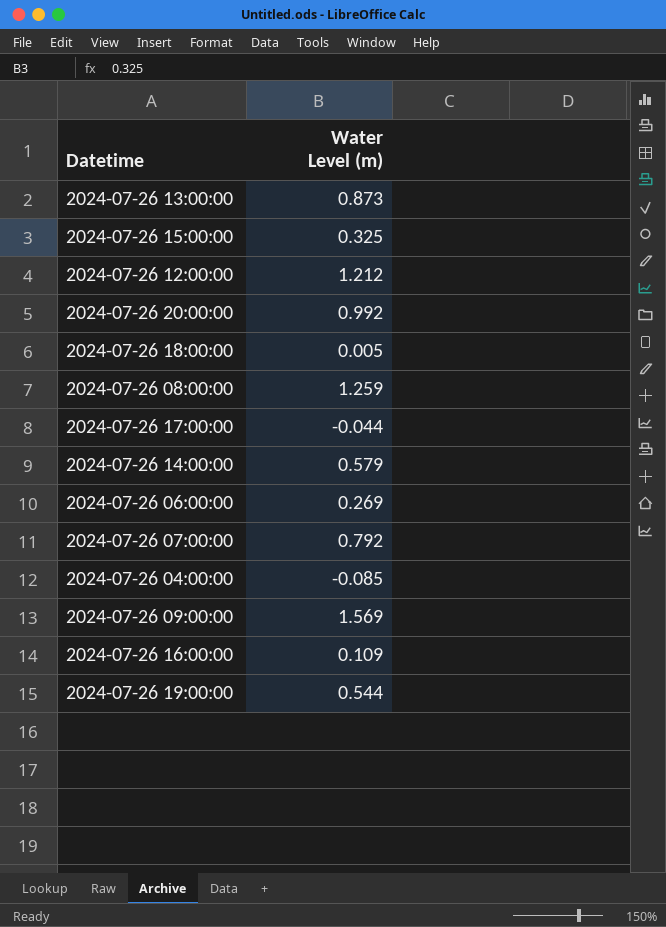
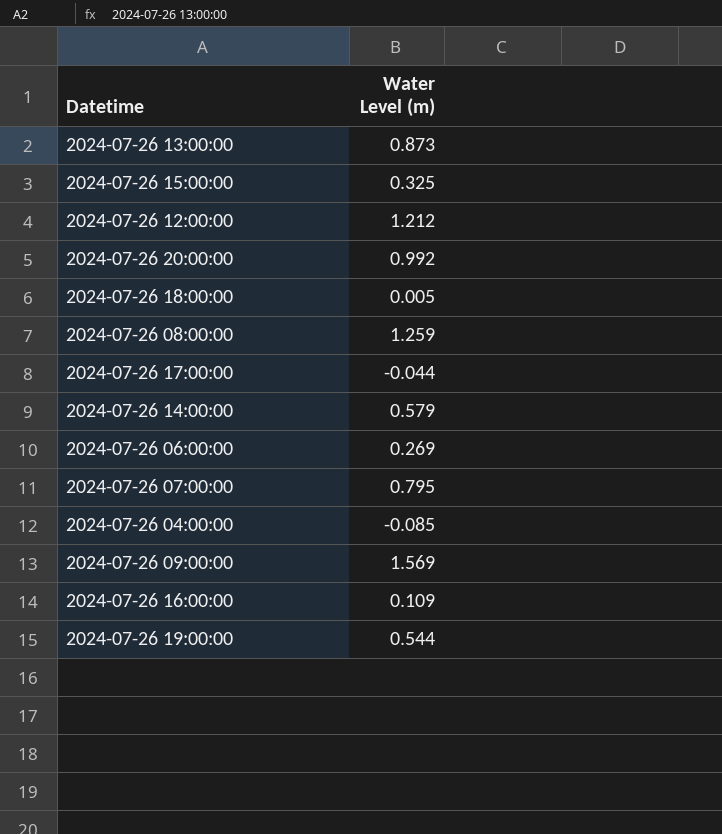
2024-07-26 07:00:00 | Water Level (m): 0.792 -> 0.795

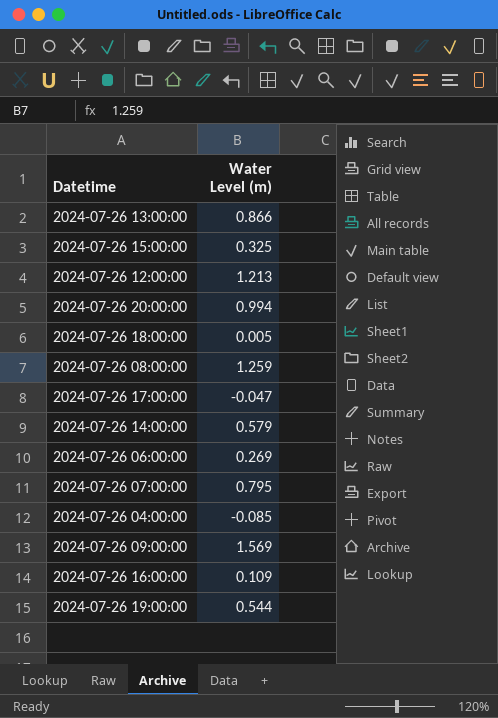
2024-07-26 13:00:00 | Water Level (m): 0.873 -> 0.866
2024-07-26 12:00:00 | Water Level (m): 1.212 -> 1.213
2024-07-26 20:00:00 | Water Level (m): 0.992 -> 0.994
2024-07-26 17:00:00 | Water Level (m): -0.044 -> -0.047

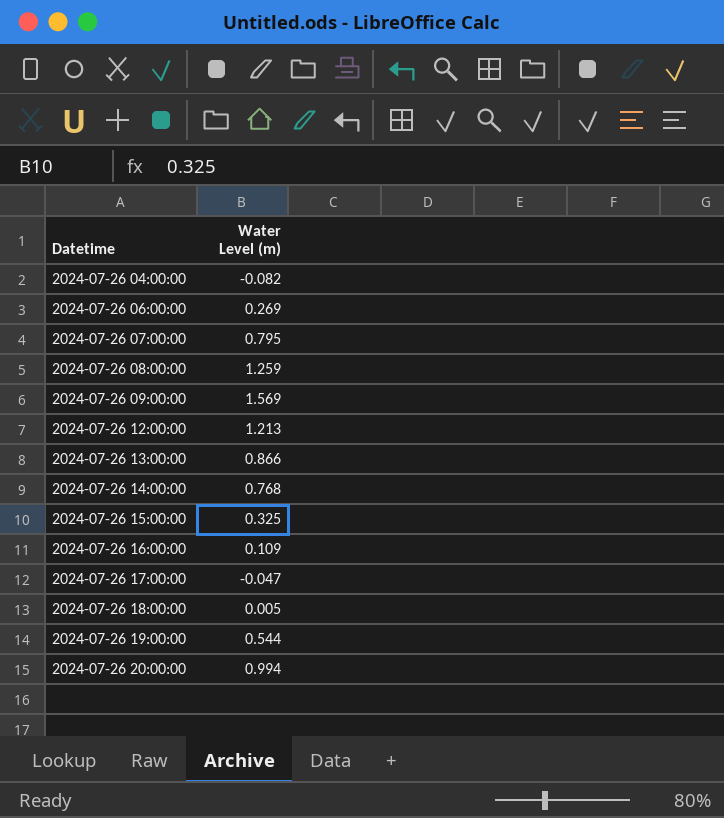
row order: none -> Datetime ascending
2024-07-26 04:00:00 | Water Level (m): -0.085 -> -0.082
2024-07-26 14:00:00 | Water Level (m): 0.579 -> 0.768

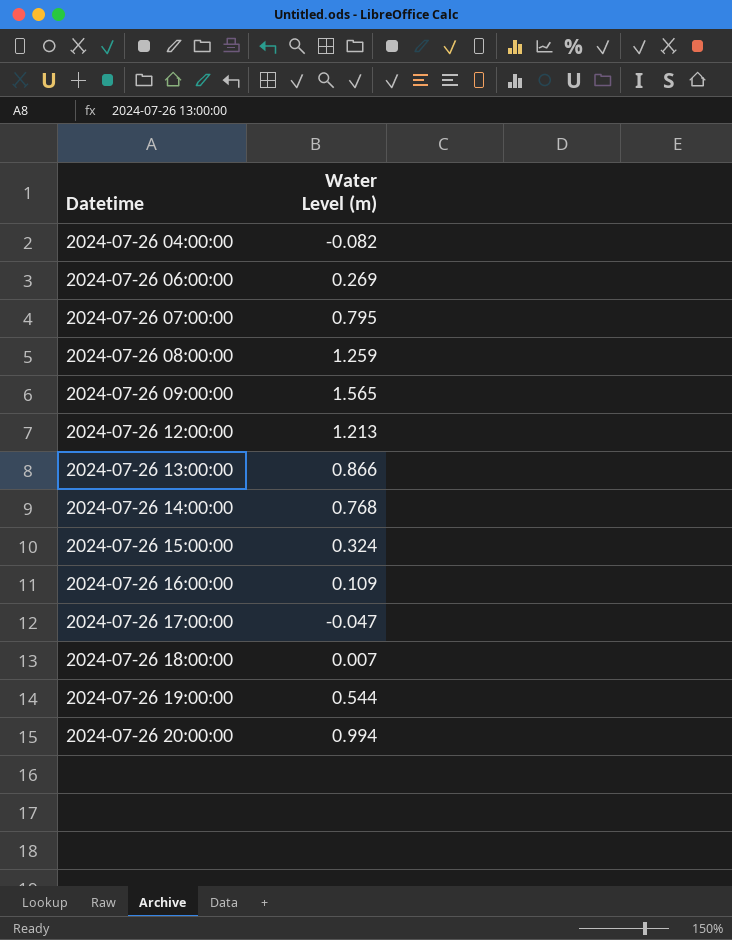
2024-07-26 09:00:00 | Water Level (m): 1.569 -> 1.565
2024-07-26 15:00:00 | Water Level (m): 0.325 -> 0.324
2024-07-26 18:00:00 | Water Level (m): 0.005 -> 0.007

